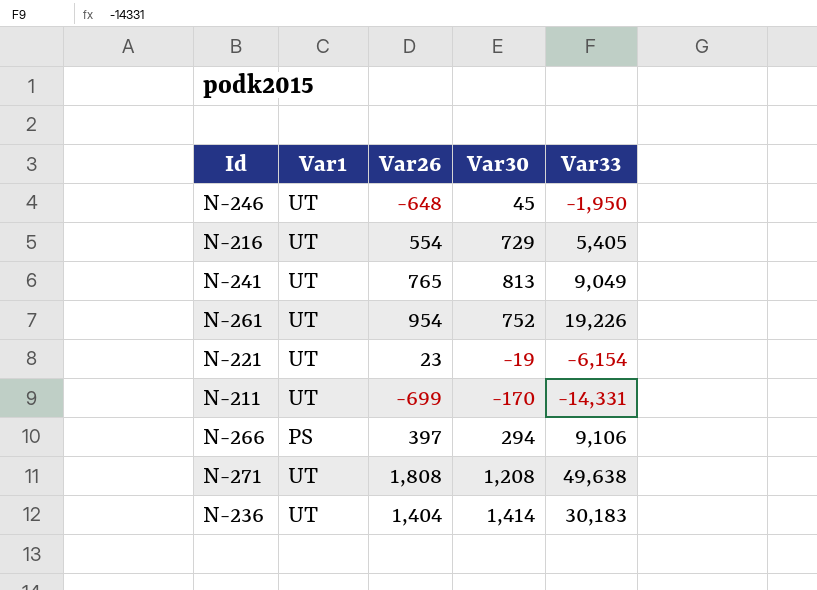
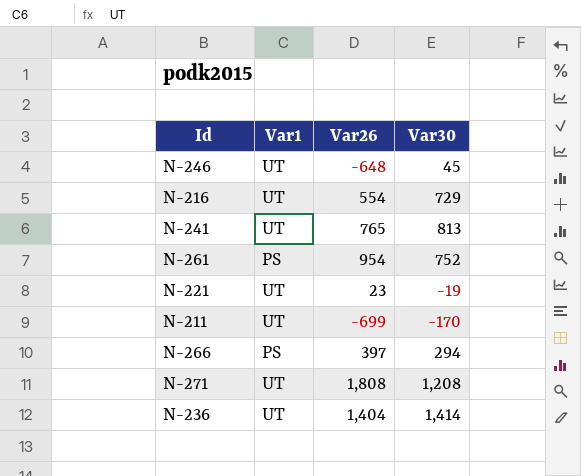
column Var33 | position: 5 -> none
N-261 | Var1: UT -> PS

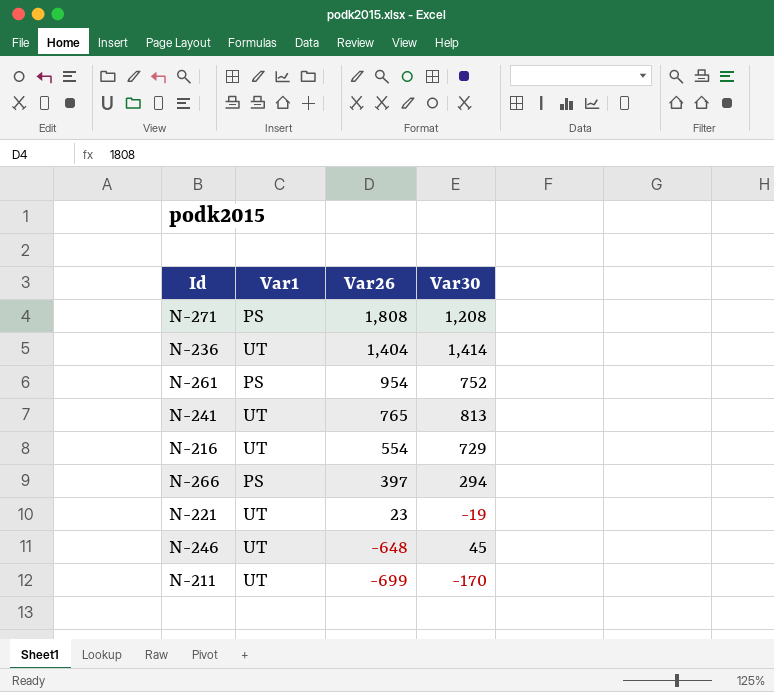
row order: none -> Var26 descending
N-271 | Var1: UT -> PS

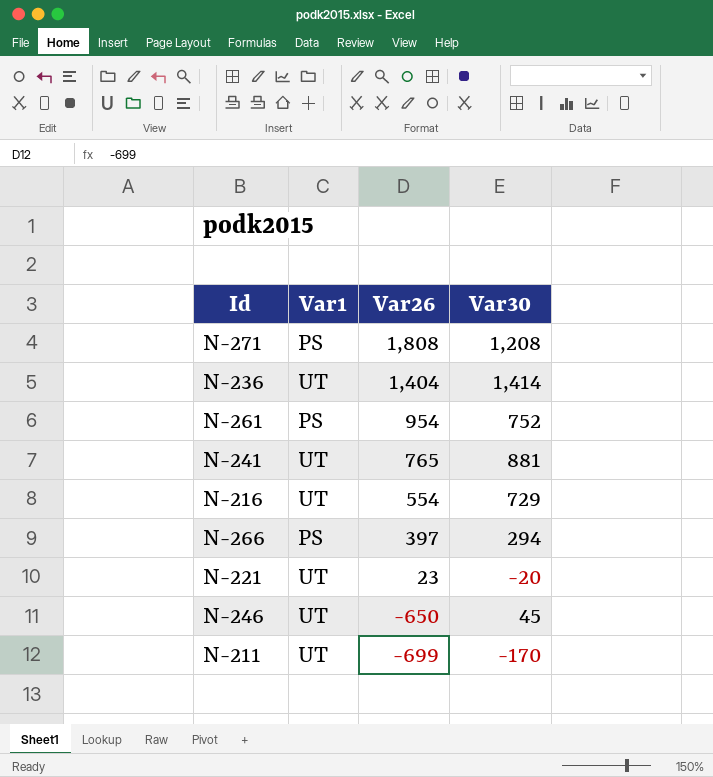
N-241 | Var30: 813 -> 881
N-221 | Var30: -19 -> -20
N-246 | Var26: -648 -> -650

